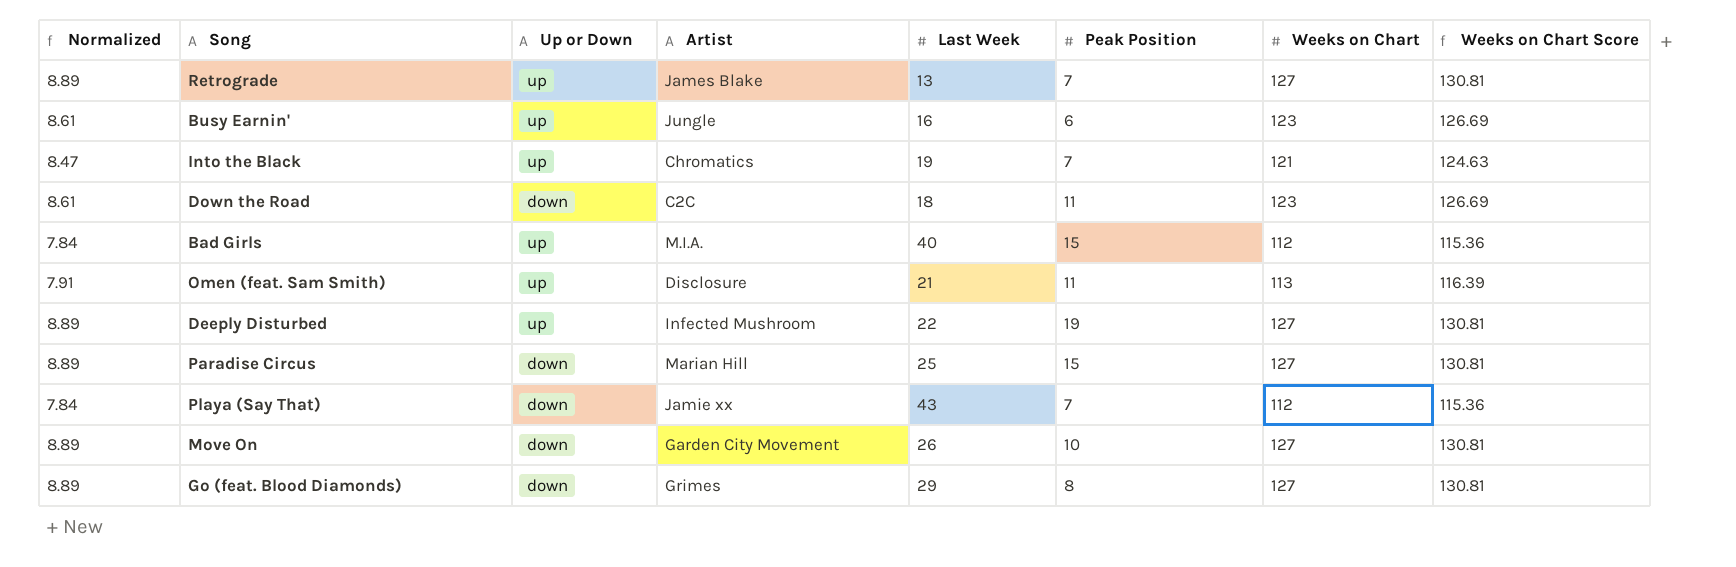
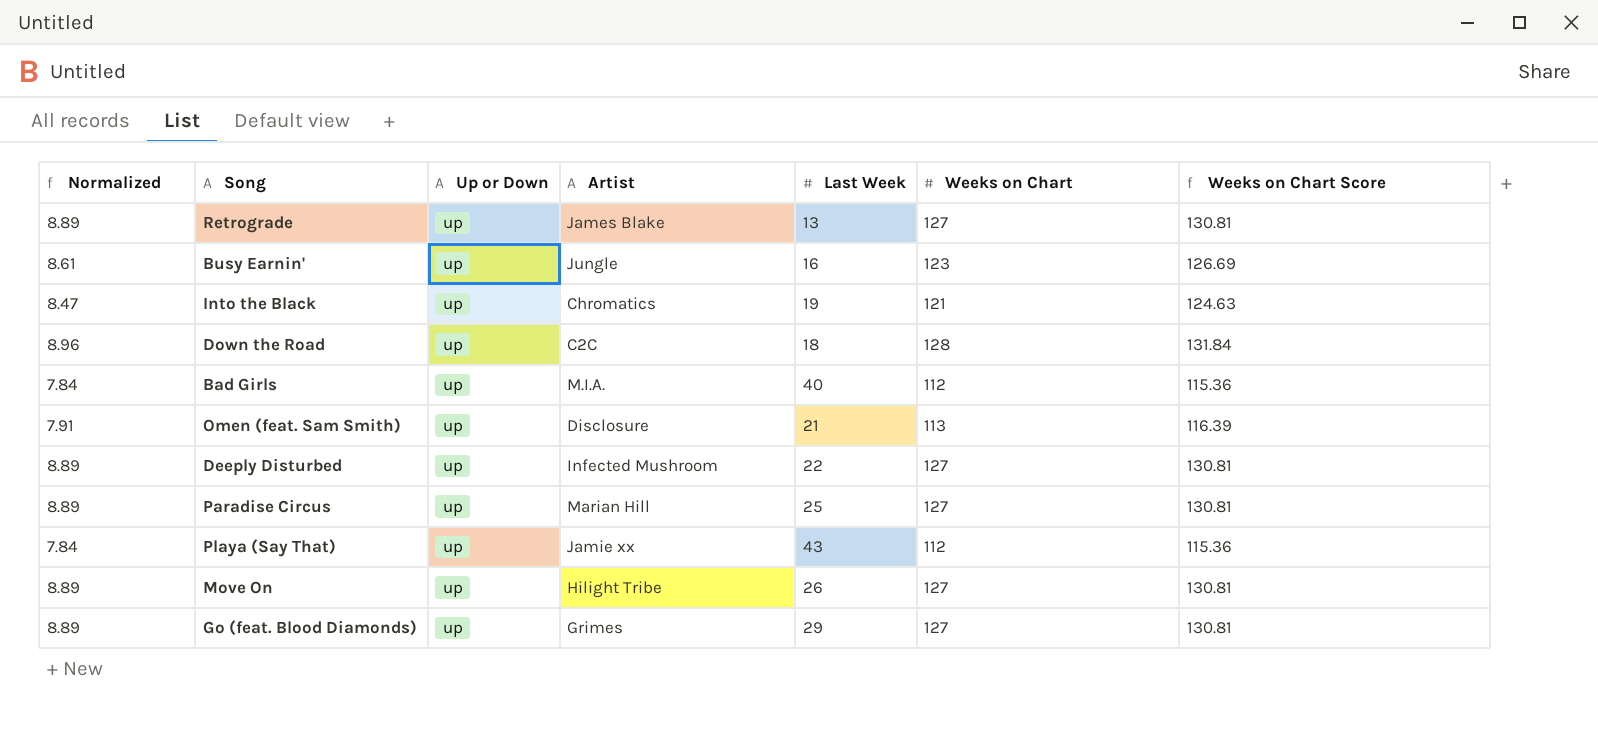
column Peak Position | position: 6 -> none
Down the Road | Normalized: 8.61 -> 8.96
Down the Road | Up or Down: down -> up
Down the Road | Weeks on Chart: 123 -> 128
Down the Road | Weeks on Chart Score: 126.69 -> 131.84
Paradise Circus | Up or Down: down -> up
Playa (Say That) | Up or Down: down -> up
Move On | Up or Down: down -> up
Move On | Artist: Garden City Movement -> Hilight Tribe
Go (feat. Blood Diamonds) | Up or Down: down -> up

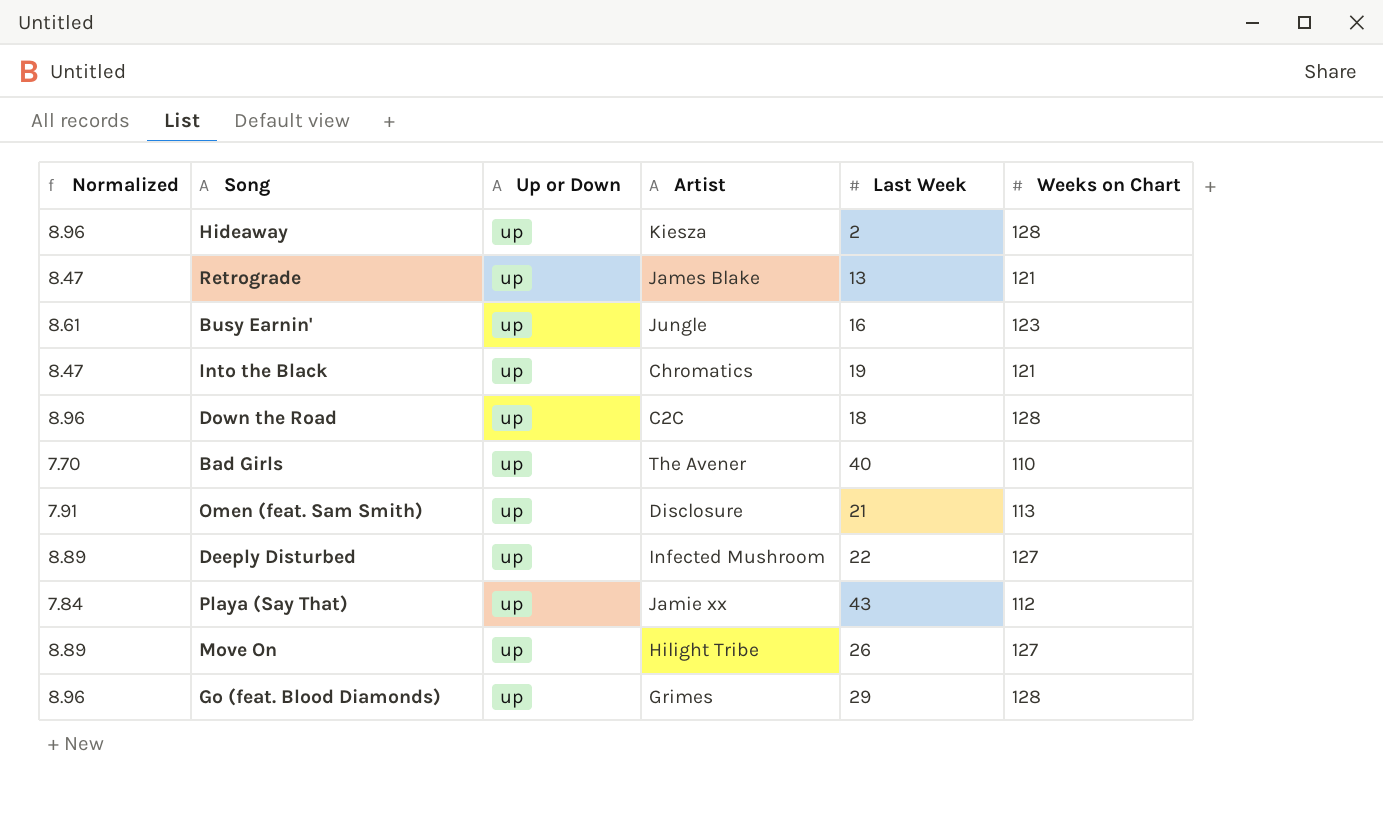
column Weeks on Chart Score | formula: [Weeks on Chart] * 1.03 -> none
row Paradise Circus: 8.89 | up | Marian Hill | 25 | 127 | 130.81 -> none
row Hideaway: none -> 8.96 | up | Kiesza | 2 | 128
Retrograde | Normalized: 8.89 -> 8.47
Retrograde | Weeks on Chart: 127 -> 121
Bad Girls | Normalized: 7.84 -> 7.70
Bad Girls | Artist: M.I.A. -> The Avener
Bad Girls | Weeks on Chart: 112 -> 110
Go (feat. Blood Diamonds) | Normalized: 8.89 -> 8.96
Go (feat. Blood Diamonds) | Weeks on Chart: 127 -> 128

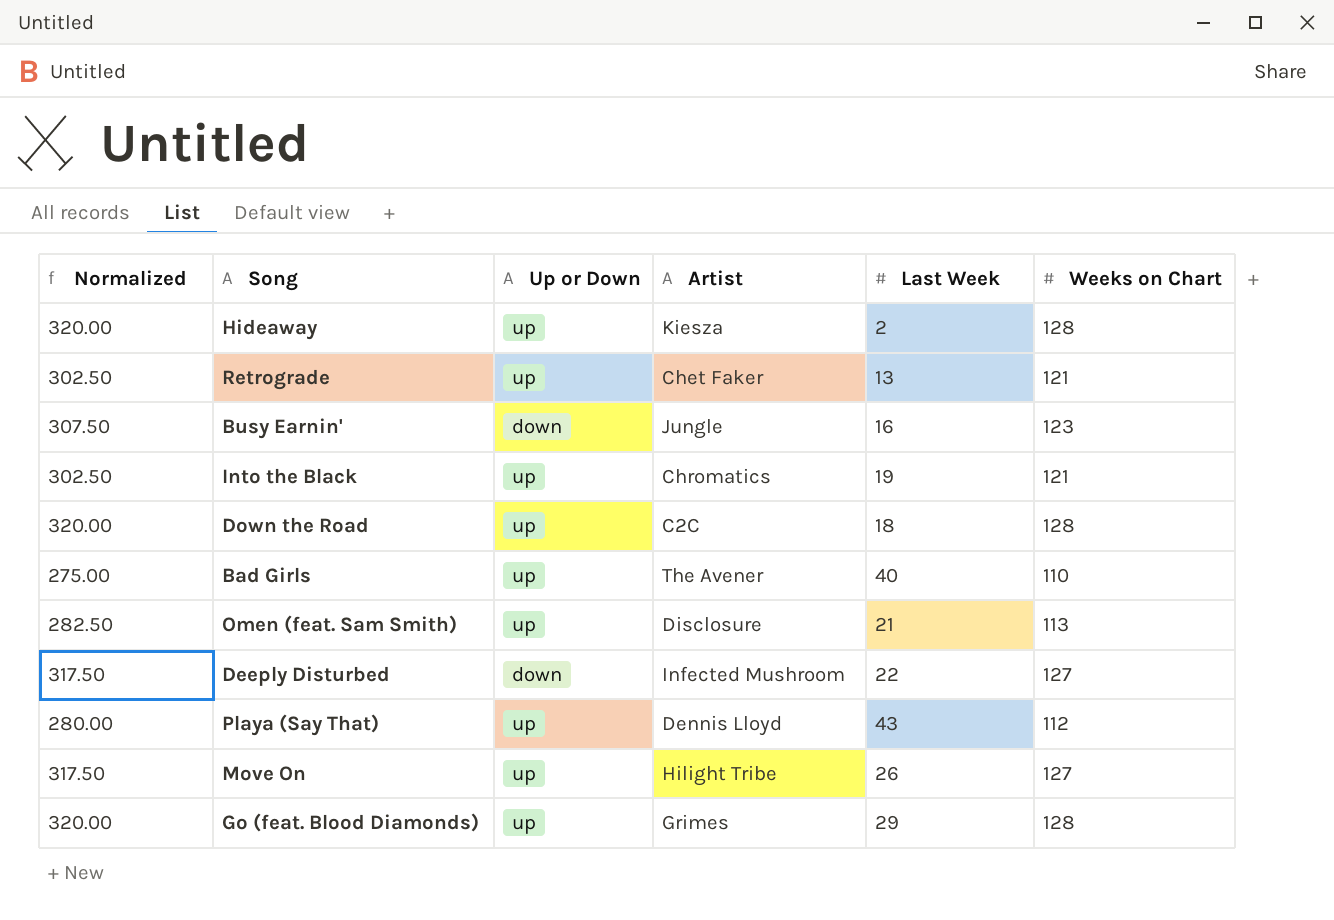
column Normalized | formula: [Weeks on Chart] * 0.07 -> [Weeks on Chart] * 2.5
Retrograde | Artist: James Blake -> Chet Faker
Busy Earnin' | Up or Down: up -> down
Deeply Disturbed | Up or Down: up -> down
Playa (Say That) | Artist: Jamie xx -> Dennis Lloyd

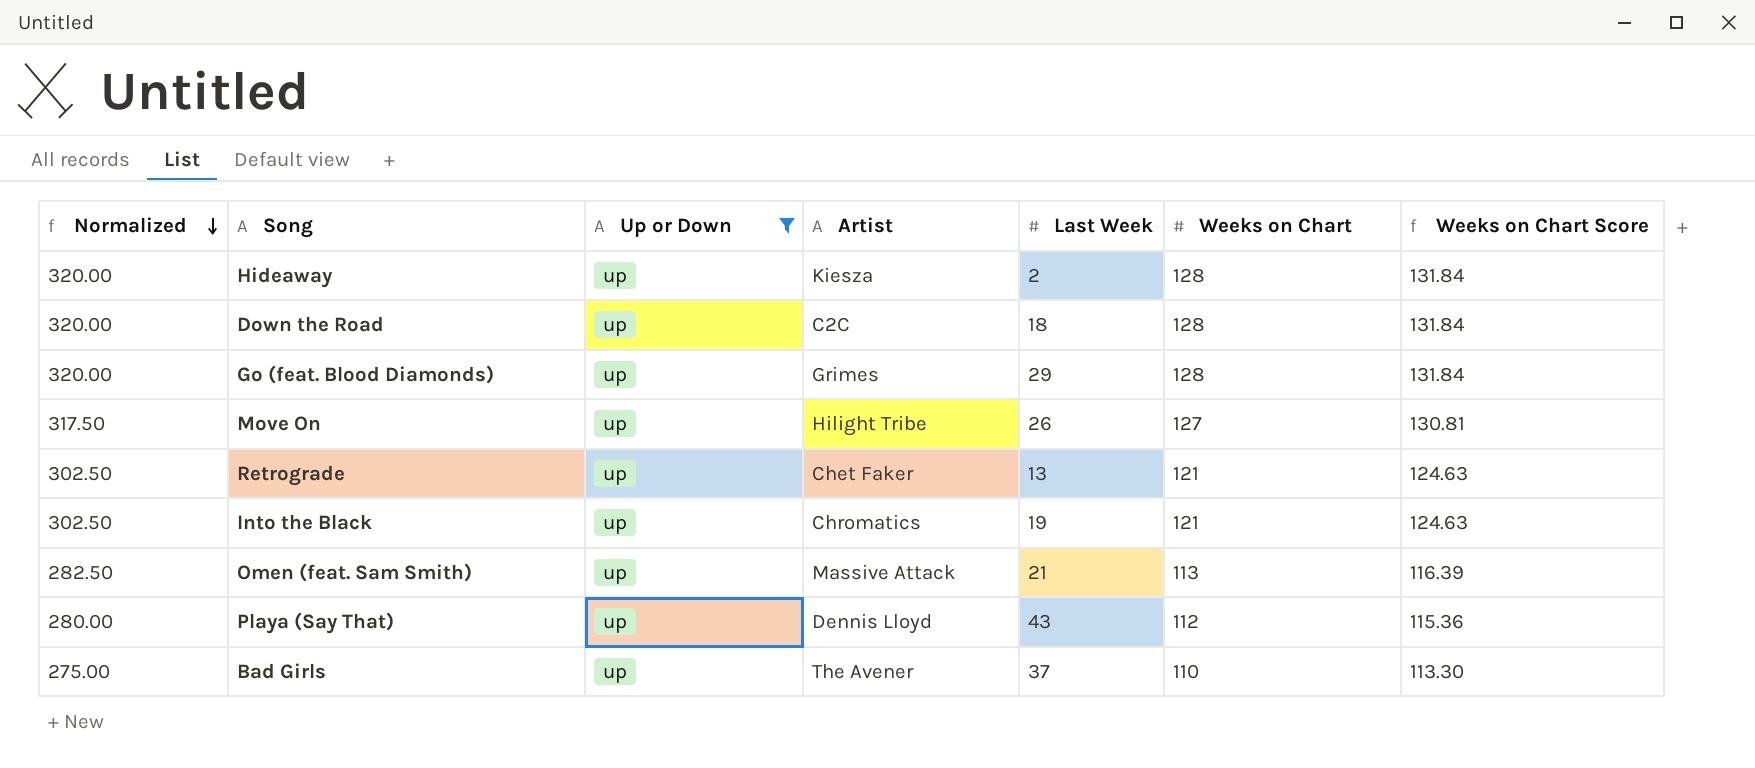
filter: none -> Up or Down = up
row order: none -> Normalized descending
column Weeks on Chart Score | formula: none -> [Weeks on Chart] * 1.03
Omen (feat. Sam Smith) | Artist: Disclosure -> Massive Attack
Bad Girls | Last Week: 40 -> 37

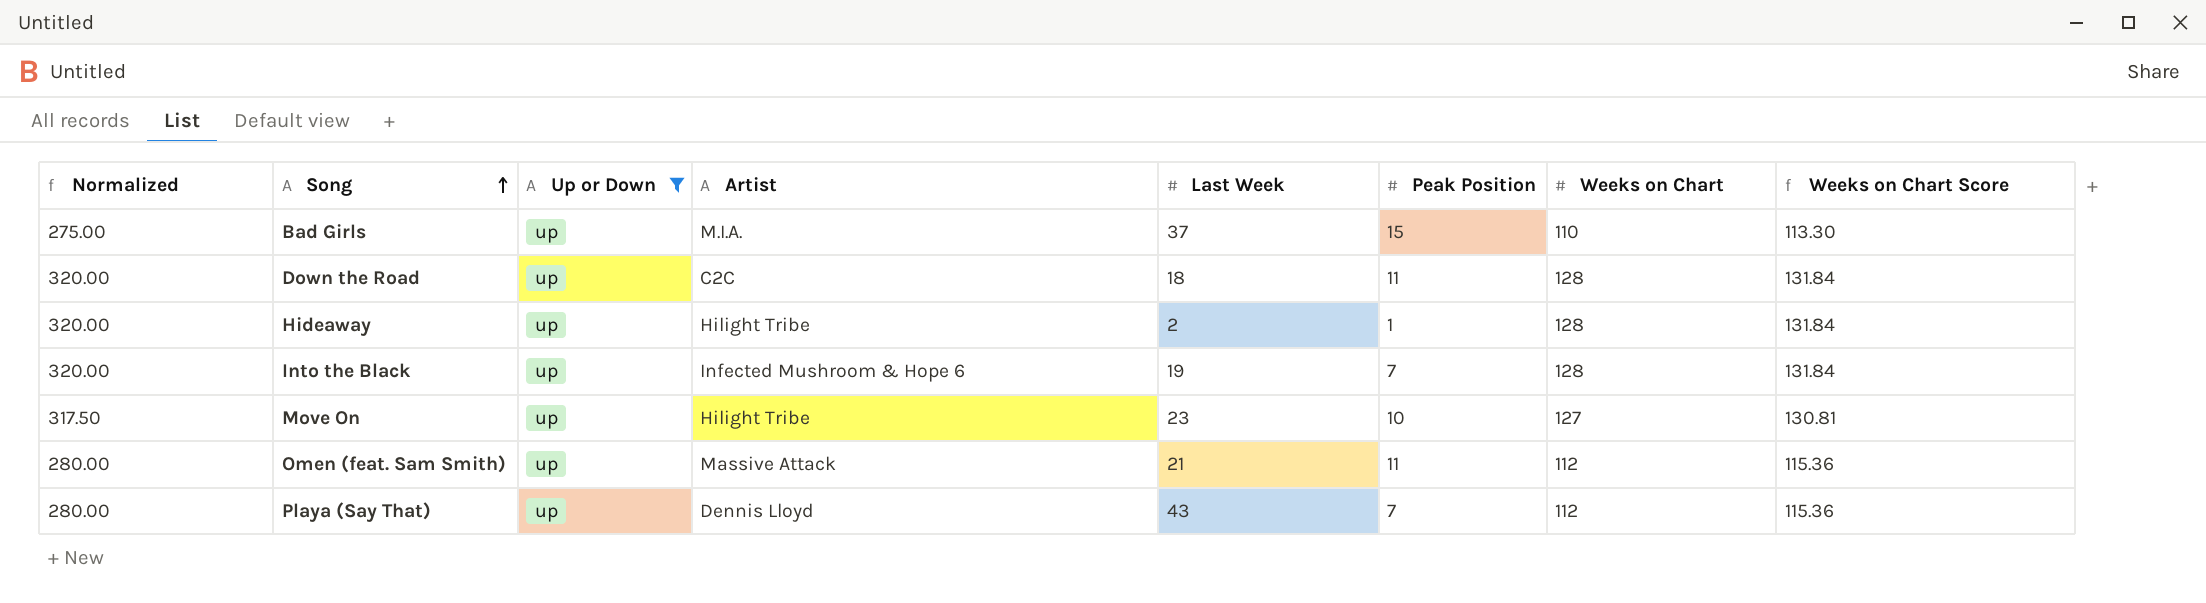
row order: Normalized descending -> Song ascending
column Peak Position | position: none -> 6
row Go (feat. Blood Diamonds): 320.00 | up | Grimes | 29 | 128 | 131.84 -> none
row Retrograde: 302.50 | up | Chet Faker | 13 | 121 | 124.63 -> none
Bad Girls | Artist: The Avener -> M.I.A.
Hideaway | Artist: Kiesza -> Hilight Tribe
Into the Black | Normalized: 302.50 -> 320.00
Into the Black | Artist: Chromatics -> Infected Mushroom & Hope 6
Into the Black | Weeks on Chart: 121 -> 128
Into the Black | Weeks on Chart Score: 124.63 -> 131.84
Move On | Last Week: 26 -> 23
Omen (feat. Sam Smith) | Normalized: 282.50 -> 280.00
Omen (feat. Sam Smith) | Weeks on Chart: 113 -> 112
Omen (feat. Sam Smith) | Weeks on Chart Score: 116.39 -> 115.36

